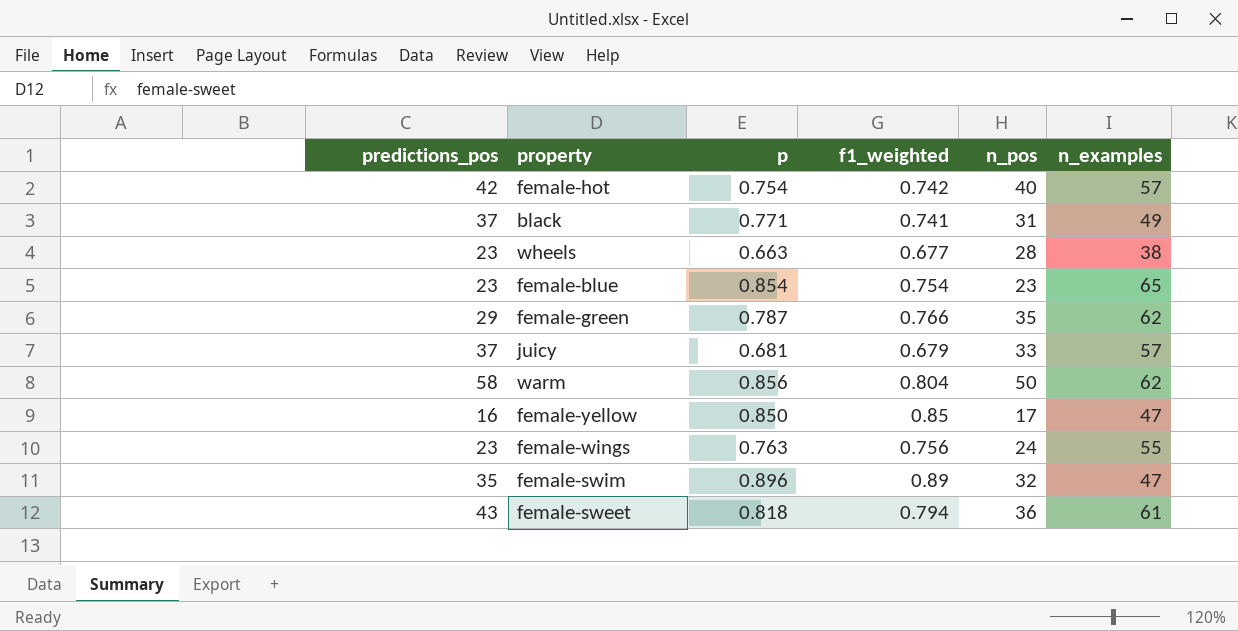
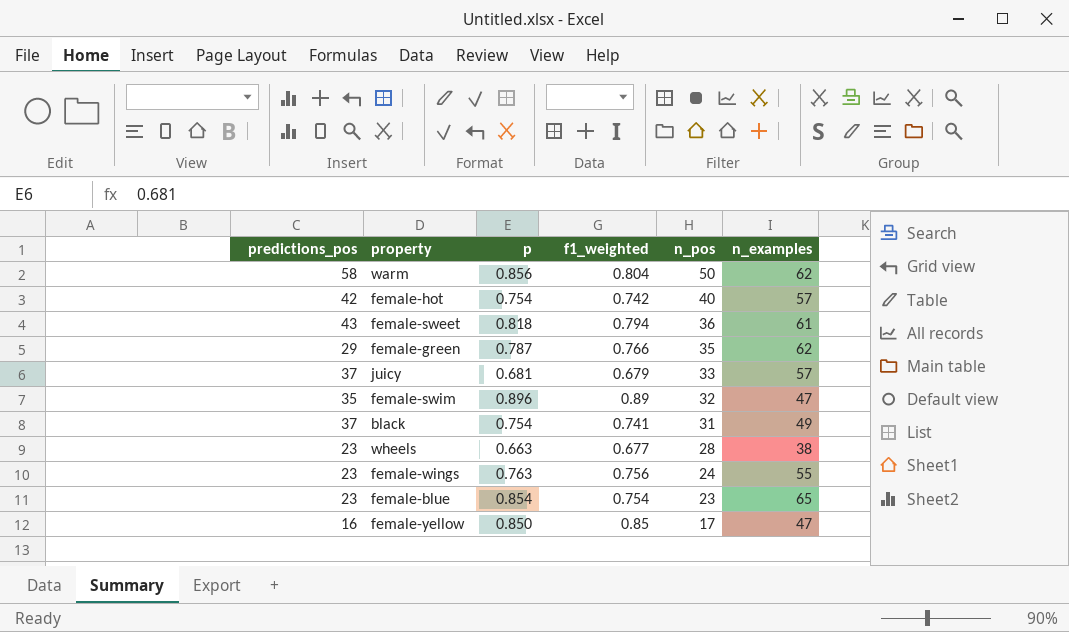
row order: none -> n_pos descending
black | p: 0.771 -> 0.754

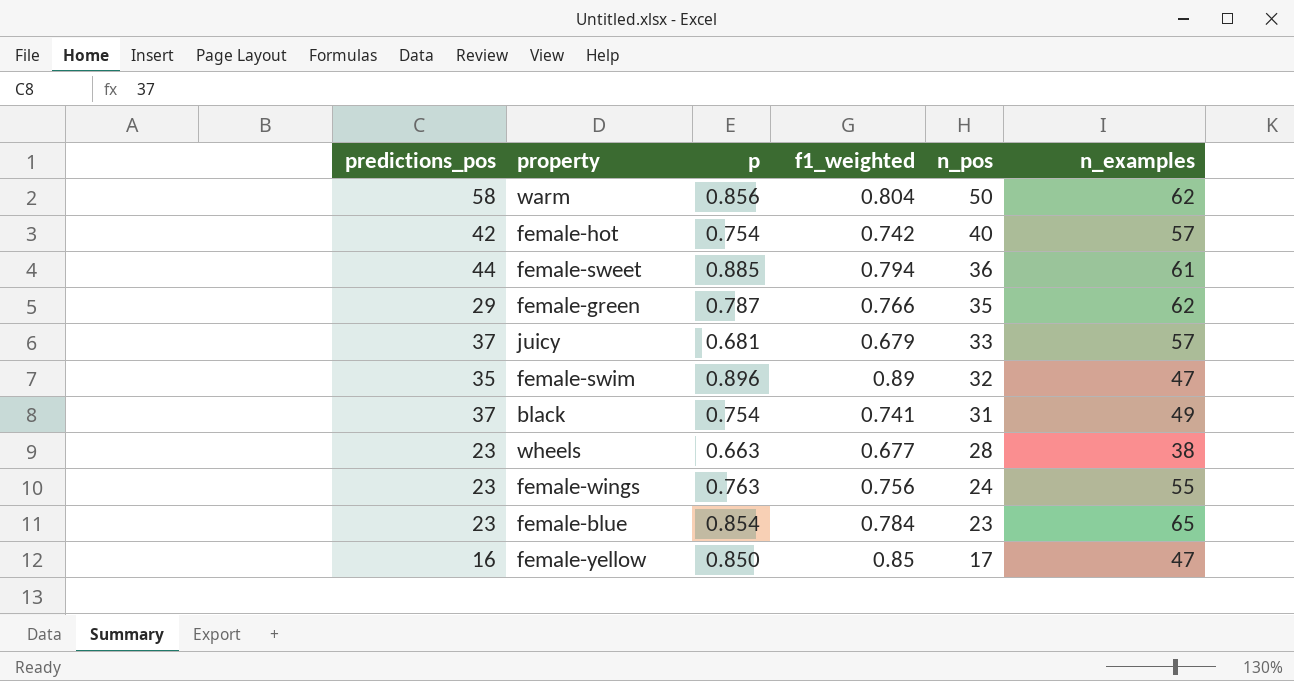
female-sweet | predictions_pos: 43 -> 44
female-sweet | p: 0.818 -> 0.885
female-blue | f1_weighted: 0.754 -> 0.784

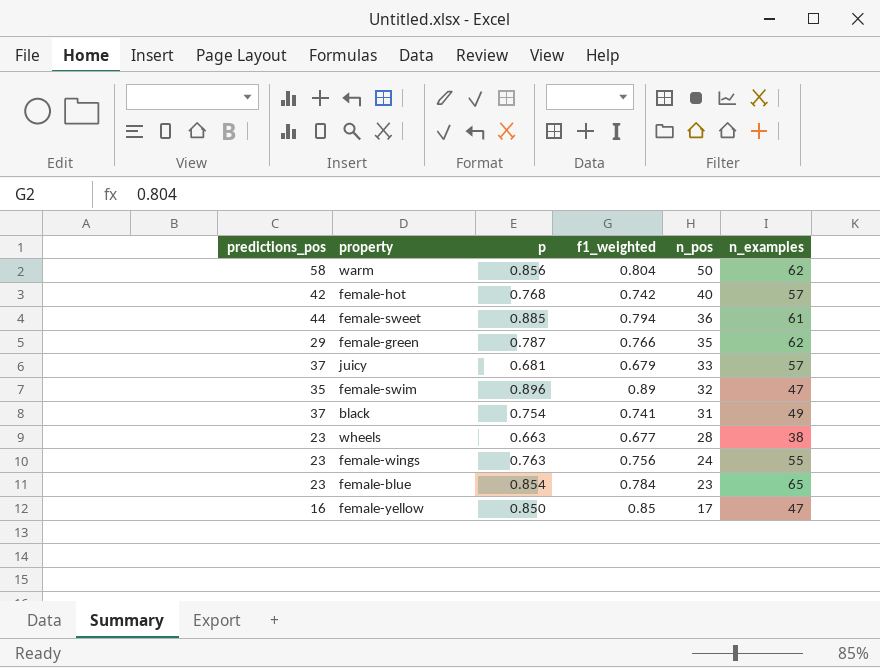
female-hot | p: 0.754 -> 0.768

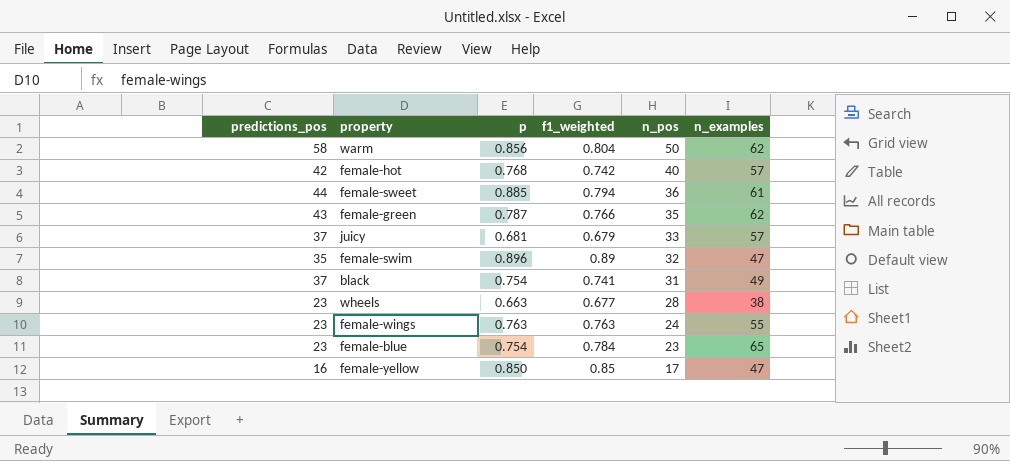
female-green | predictions_pos: 29 -> 43
female-wings | f1_weighted: 0.756 -> 0.763
female-blue | p: 0.854 -> 0.754

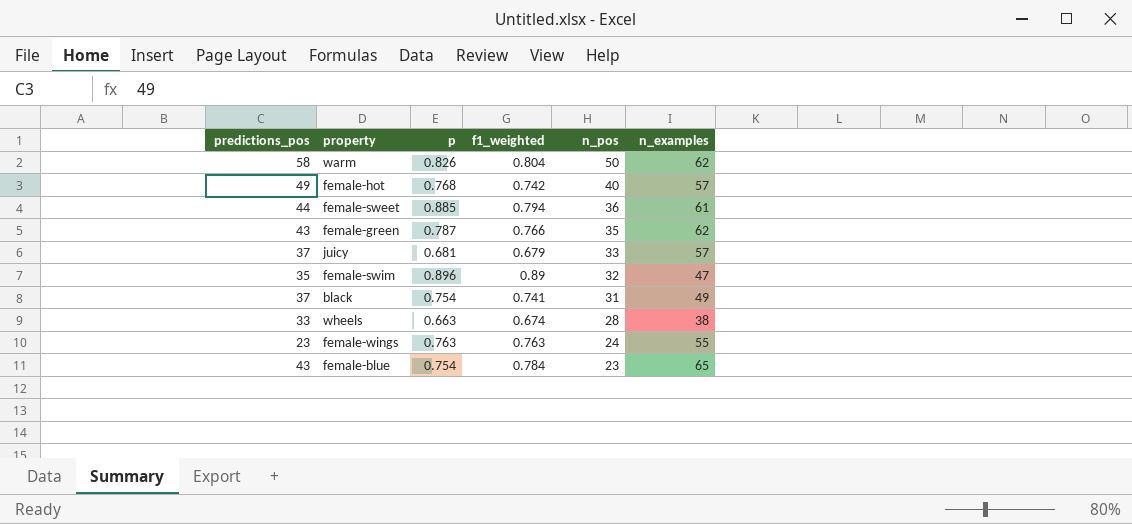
row female-yellow: 16 | 0.850 | 0.85 | 17 | 47 -> none
warm | p: 0.856 -> 0.826
female-hot | predictions_pos: 42 -> 49
wheels | predictions_pos: 23 -> 33
wheels | f1_weighted: 0.677 -> 0.674
female-blue | predictions_pos: 23 -> 43

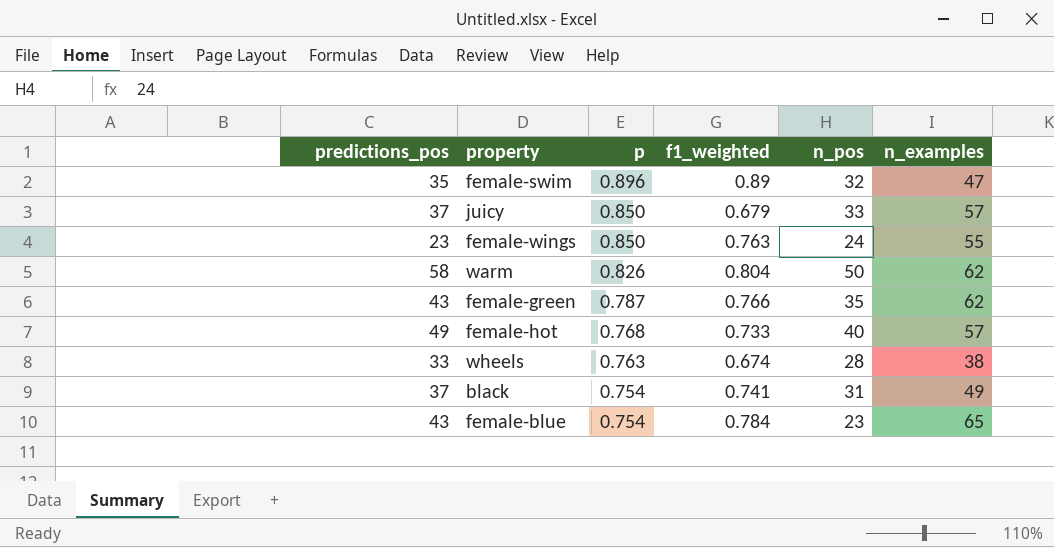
row order: n_pos descending -> p descending
row female-sweet: 44 | 0.885 | 0.794 | 36 | 61 -> none
juicy | p: 0.681 -> 0.850
female-wings | p: 0.763 -> 0.850
female-hot | f1_weighted: 0.742 -> 0.733
wheels | p: 0.663 -> 0.763

